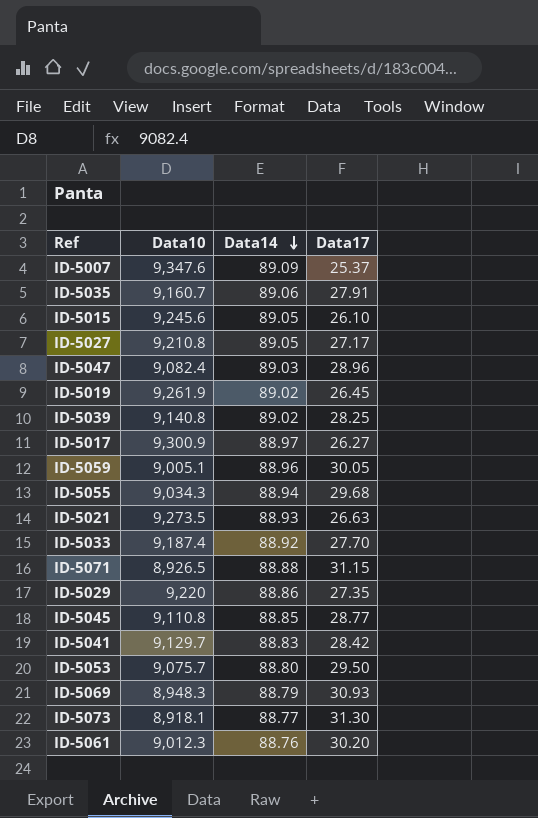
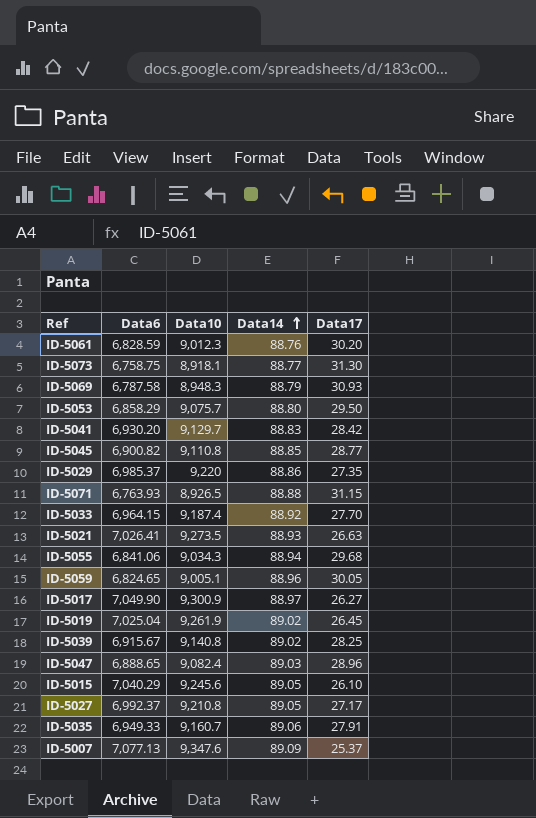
row order: Data14 descending -> Data14 ascending
column Data6 | position: none -> 2

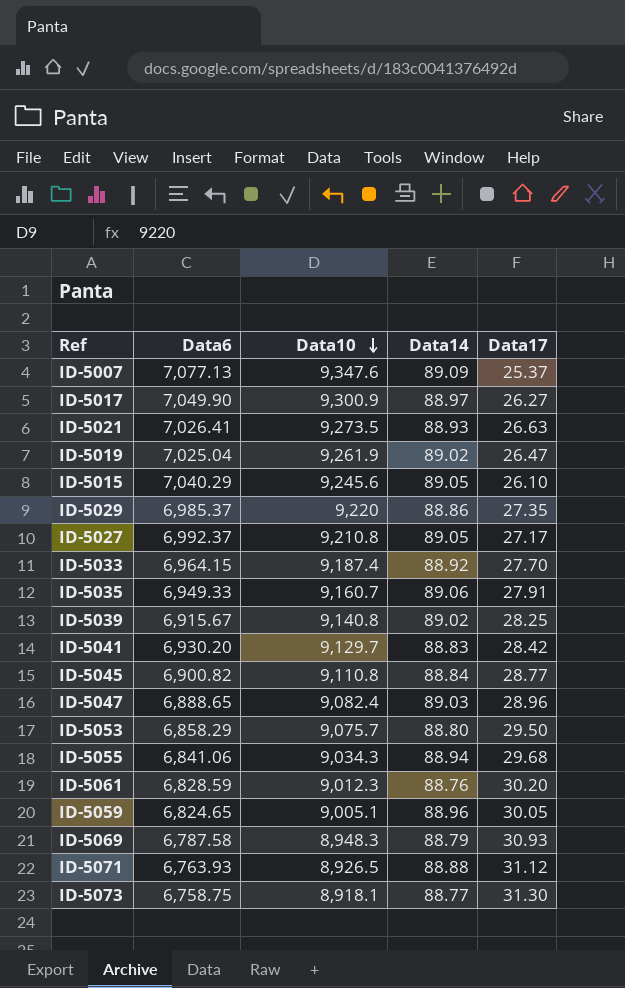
row order: Data14 ascending -> Data10 descending
ID-5019 | Data17: 26.45 -> 26.47
ID-5045 | Data14: 88.85 -> 88.84
ID-5071 | Data17: 31.15 -> 31.12

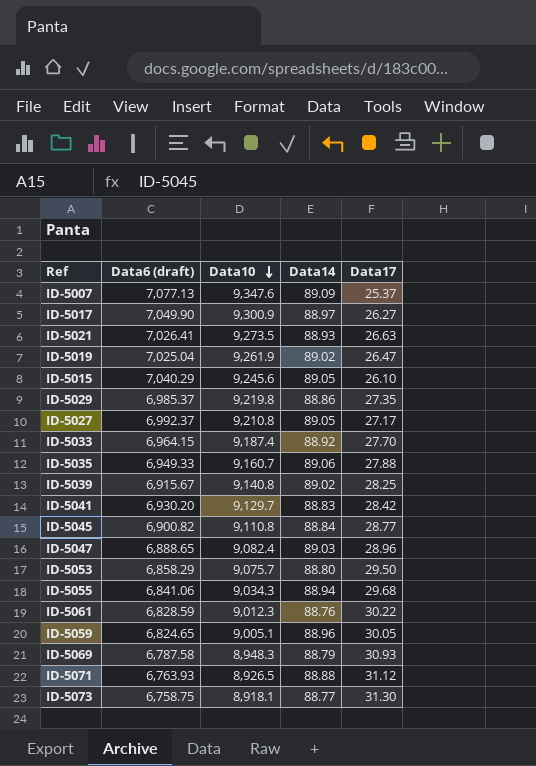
column name: Data6 -> Data6 (draft)
ID-5029 | Data10: 9,220 -> 9,219.8
ID-5035 | Data17: 27.91 -> 27.88
ID-5061 | Data17: 30.20 -> 30.22

